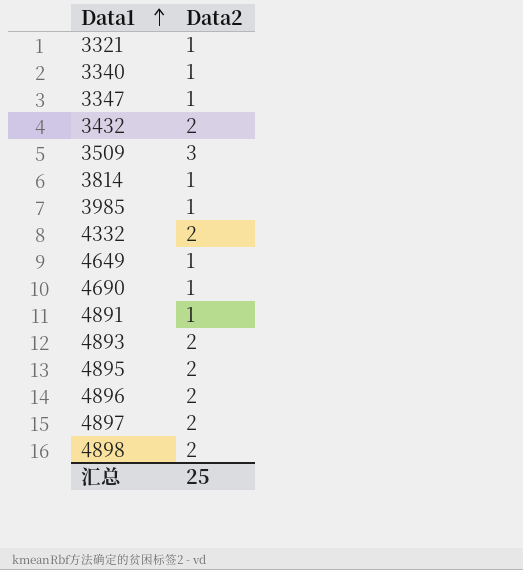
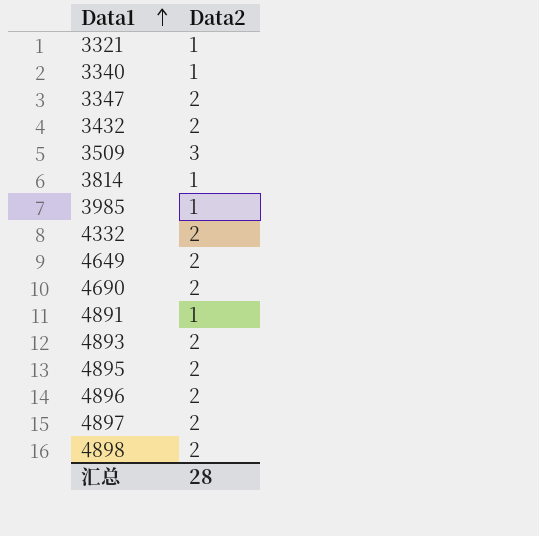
3347 | Data2: 1 -> 2
4649 | Data2: 1 -> 2
4690 | Data2: 1 -> 2
汇总 | Data2: 25 -> 28

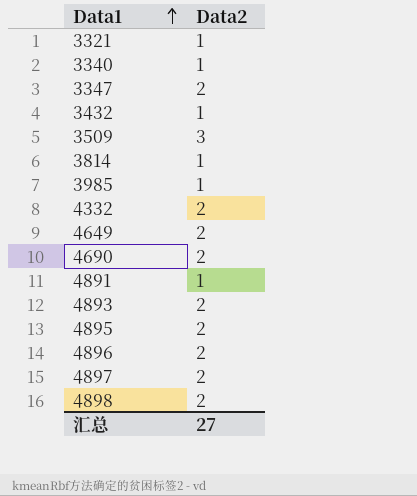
3432 | Data2: 2 -> 1
汇总 | Data2: 28 -> 27

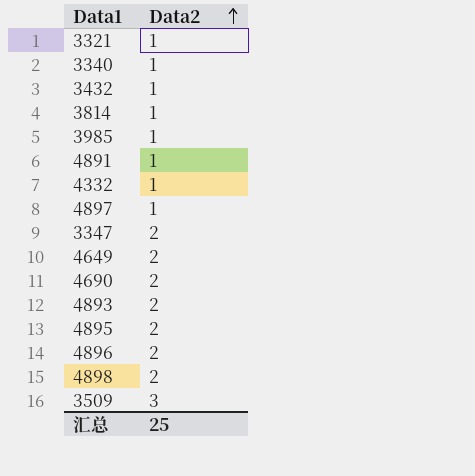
row order: Data1 ascending -> Data2 ascending
4332 | Data2: 2 -> 1
4897 | Data2: 2 -> 1
汇总 | Data2: 27 -> 25

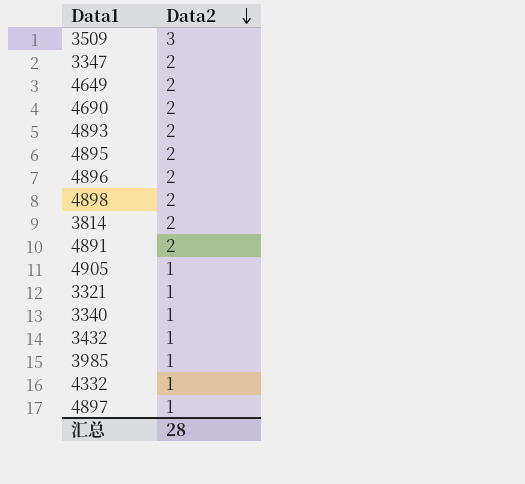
row order: Data2 ascending -> Data2 descending
3814 | Data2: 1 -> 2
4891 | Data2: 1 -> 2
row 4905: none -> 1
汇总 | Data2: 25 -> 28

